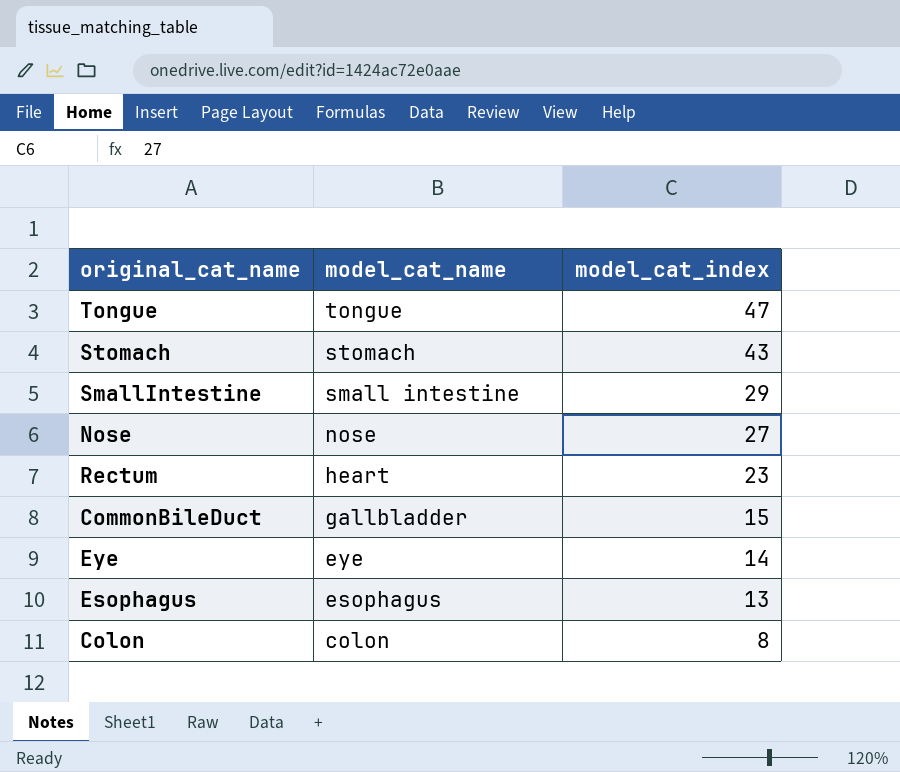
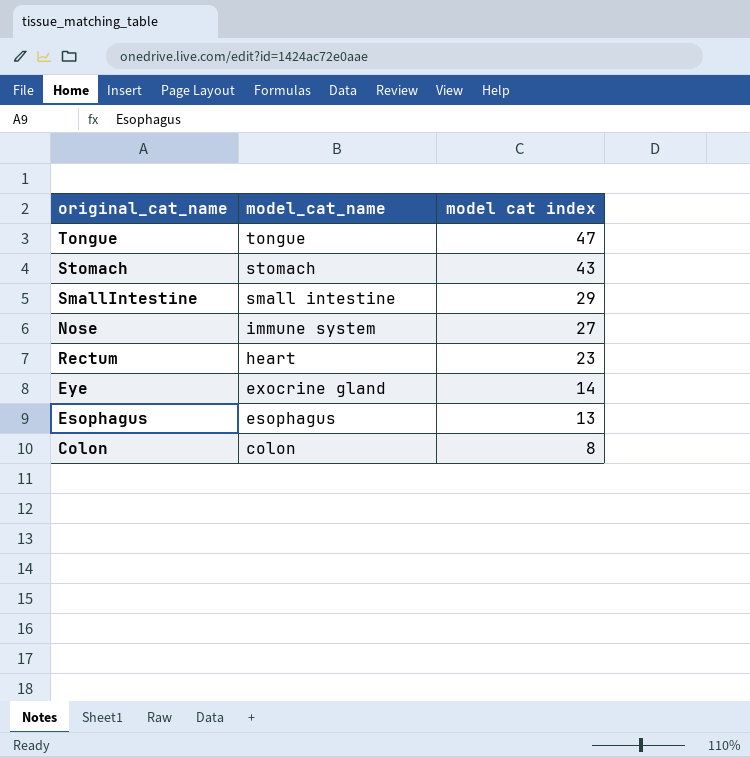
column name: model_cat_index -> model cat index
row CommonBileDuct: gallbladder | 15 -> none
Nose | model_cat_name: nose -> immune system
Eye | model_cat_name: eye -> exocrine gland

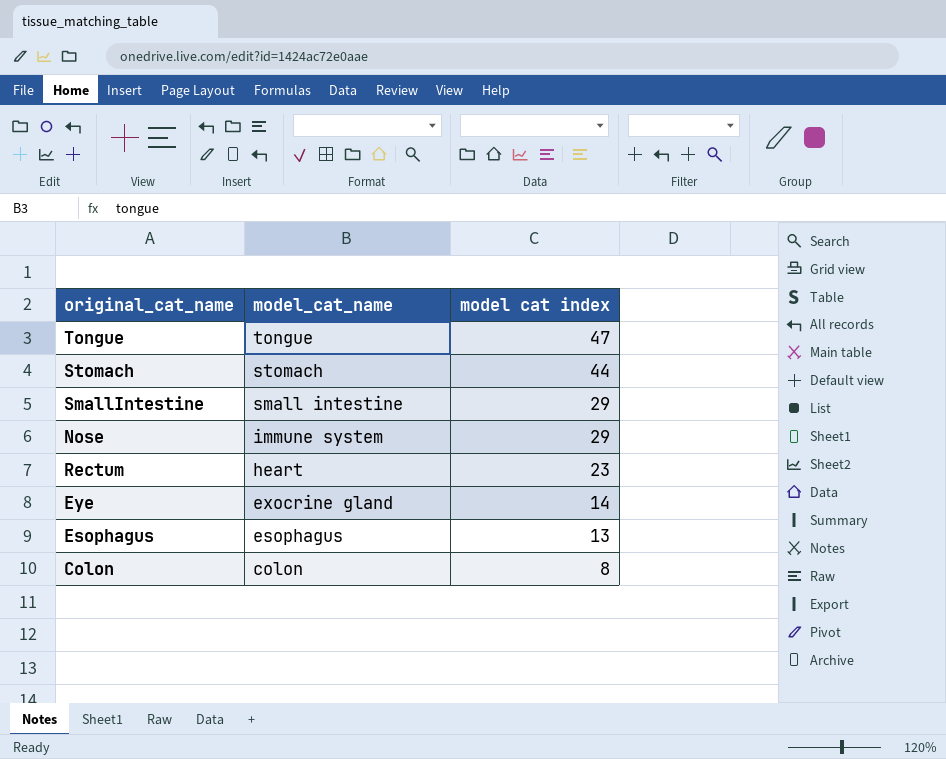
Stomach | model cat index: 43 -> 44
Nose | model cat index: 27 -> 29

